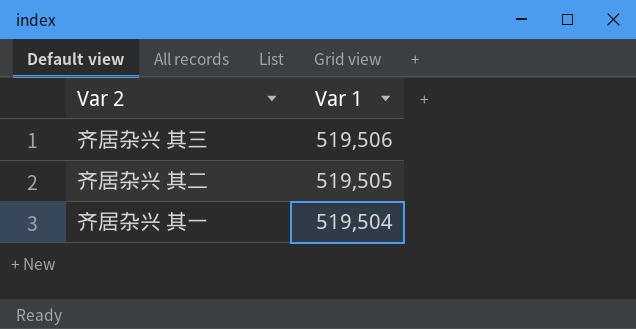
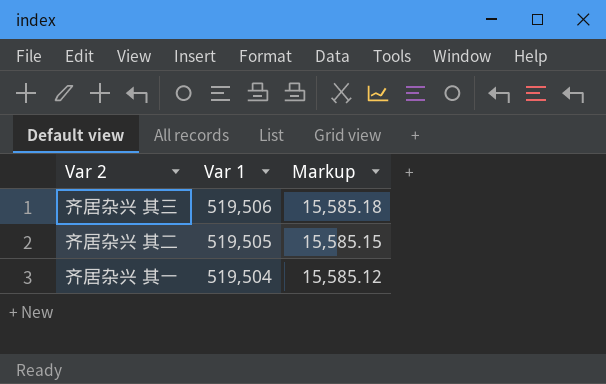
column Markup | formula: none -> [Var 1] * 0.03

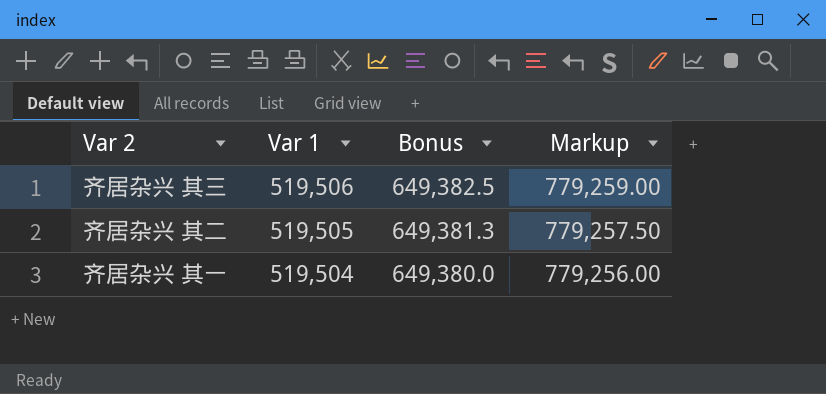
column Bonus | formula: none -> [Var 1] * 1.25
column Markup | formula: [Var 1] * 0.03 -> [Var 1] * 1.5

